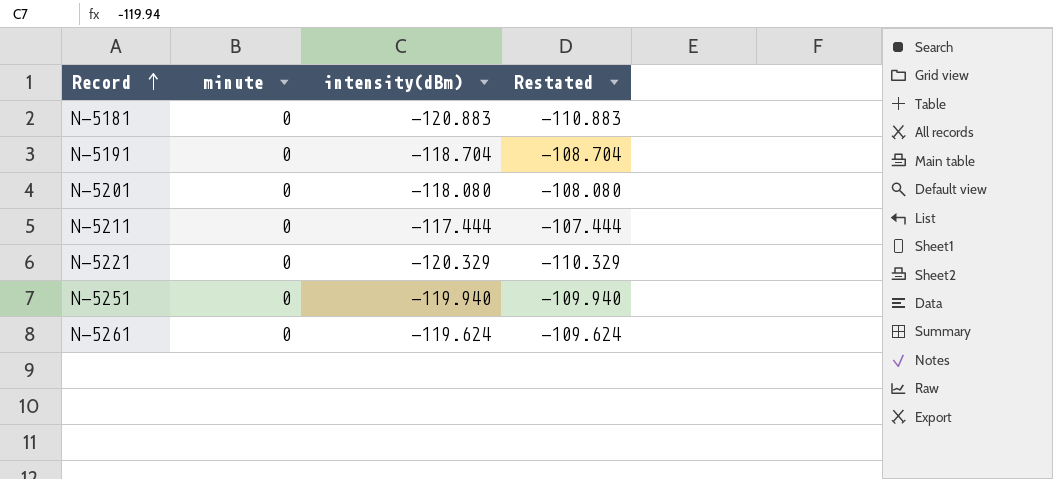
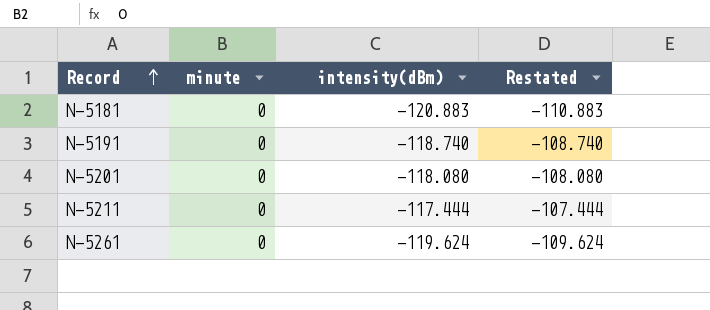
row N-5221: 0 | -120.329 | -110.329 -> none
row N-5251: 0 | -119.940 | -109.940 -> none
N-5191 | intensity(dBm): -118.704 -> -118.740
N-5191 | Restated: -108.704 -> -108.740

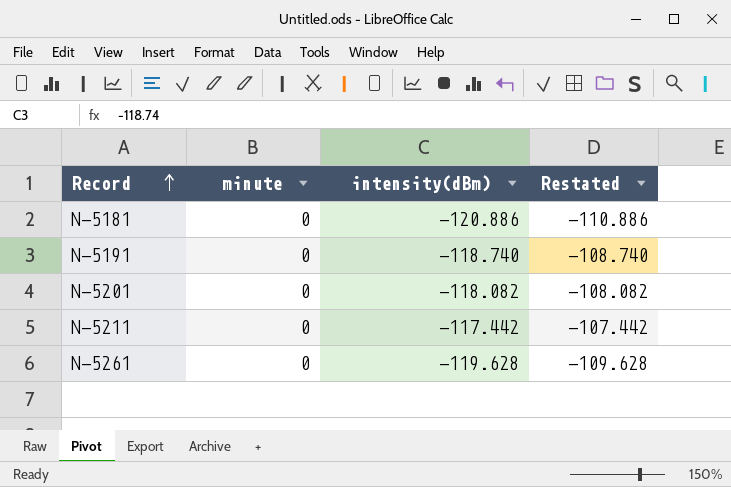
N-5181 | intensity(dBm): -120.883 -> -120.886
N-5181 | Restated: -110.883 -> -110.886
N-5201 | intensity(dBm): -118.080 -> -118.082
N-5201 | Restated: -108.080 -> -108.082
N-5211 | intensity(dBm): -117.444 -> -117.442
N-5211 | Restated: -107.444 -> -107.442
N-5261 | intensity(dBm): -119.624 -> -119.628
N-5261 | Restated: -109.624 -> -109.628

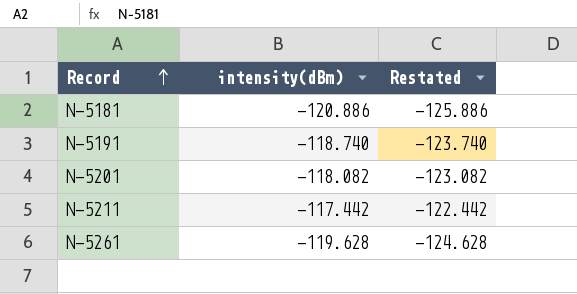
column minute | position: 2 -> none
column Restated | formula: [intensity(dBm)] + 10 -> [intensity(dBm)] - 5

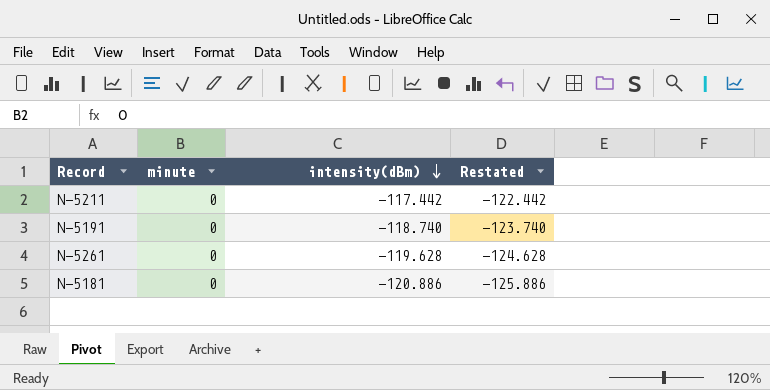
row order: Record ascending -> intensity(dBm) descending
column minute | position: none -> 2
row N-5201: -118.082 | -123.082 -> none

